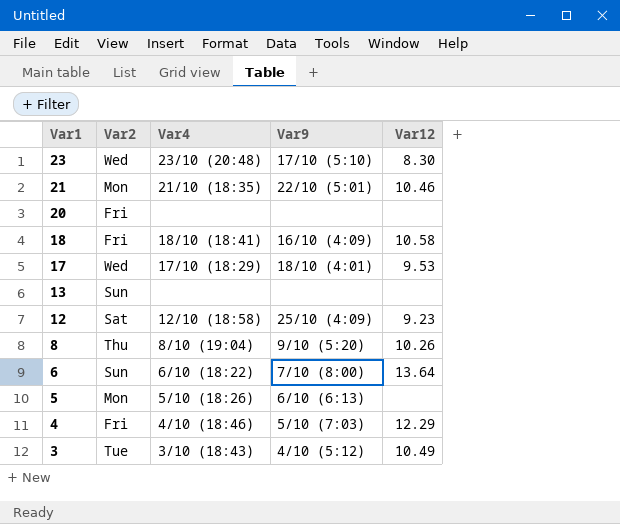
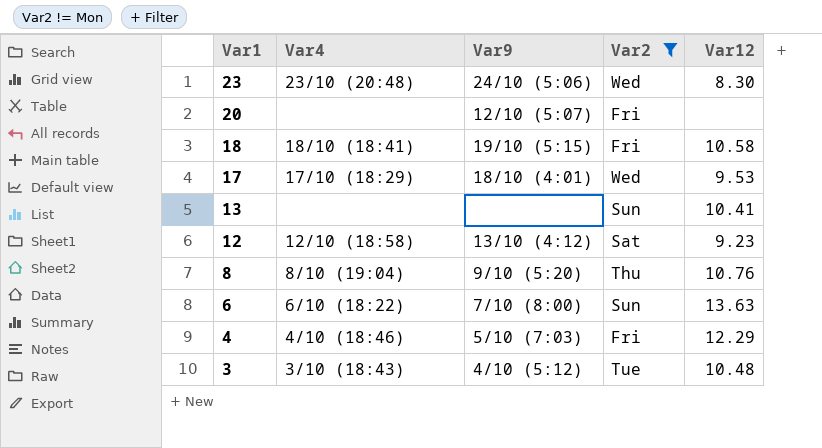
filter: none -> Var2 != Mon
column Var2 | position: 2 -> 4
23 | Var9: 17/10 (5:10) -> 24/10 (5:06)
20 | Var9: none -> 12/10 (5:07)
18 | Var9: 16/10 (4:09) -> 19/10 (5:15)
13 | Var12: none -> 10.41
12 | Var9: 25/10 (4:09) -> 13/10 (4:12)
8 | Var12: 10.26 -> 10.76
6 | Var12: 13.64 -> 13.63
3 | Var12: 10.49 -> 10.48

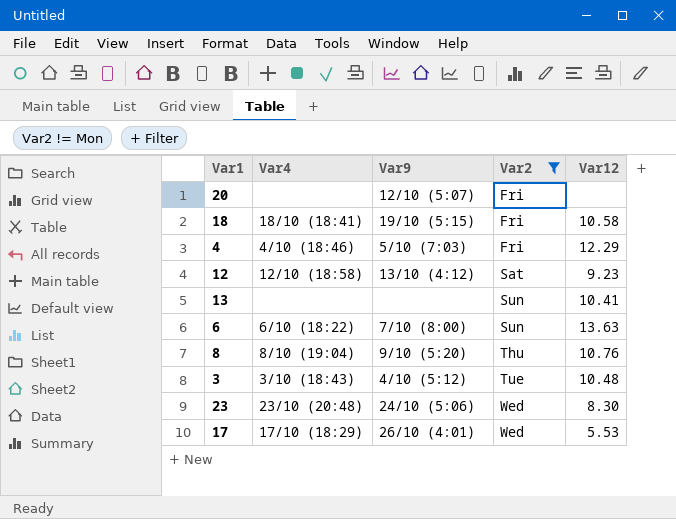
row order: Var1 descending -> Var2 ascending
17 | Var9: 18/10 (4:01) -> 26/10 (4:01)
17 | Var12: 9.53 -> 5.53

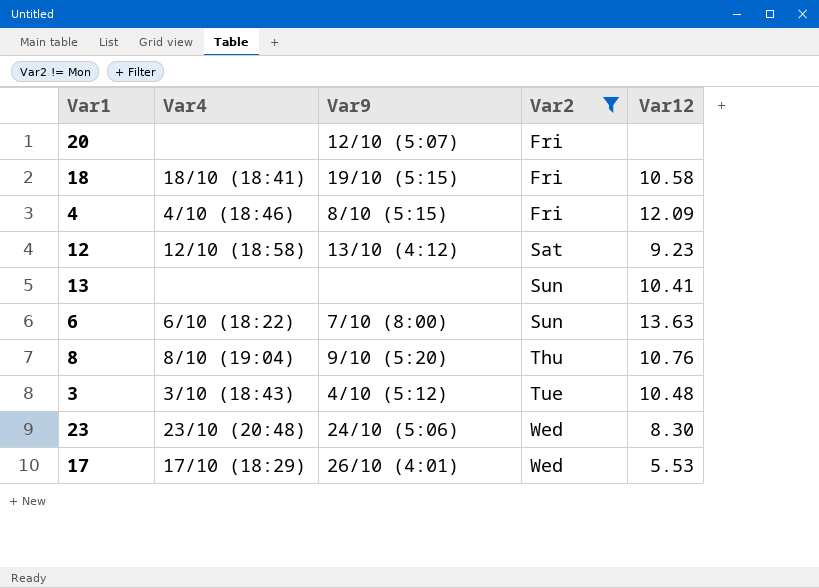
4 | Var9: 5/10 (7:03) -> 8/10 (5:15)
4 | Var12: 12.29 -> 12.09

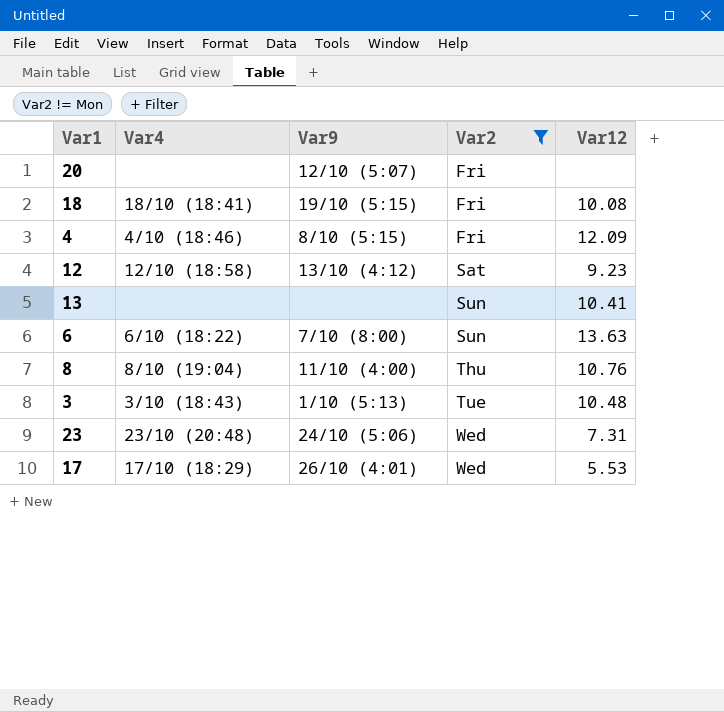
18 | Var12: 10.58 -> 10.08
8 | Var9: 9/10 (5:20) -> 11/10 (4:00)
3 | Var9: 4/10 (5:12) -> 1/10 (5:13)
23 | Var12: 8.30 -> 7.31

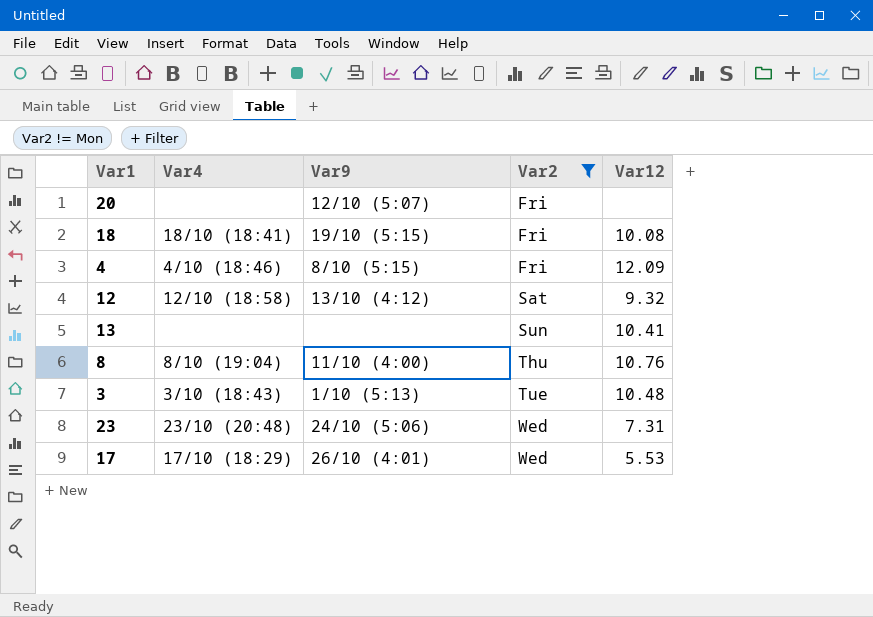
row 6: 6/10 (18:22) | 7/10 (8:00) | Sun | 13.63 -> none
12 | Var12: 9.23 -> 9.32

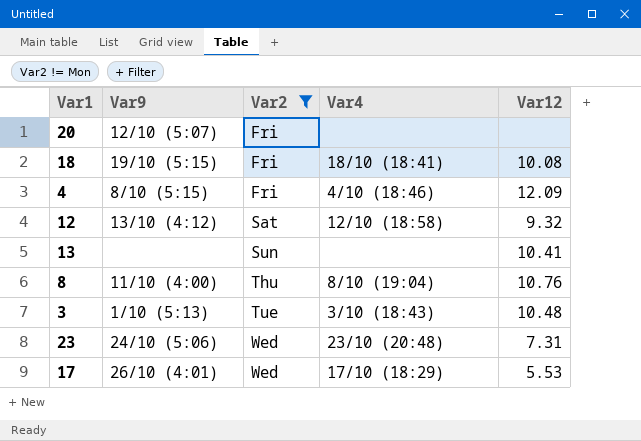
column Var4 | position: 2 -> 4

